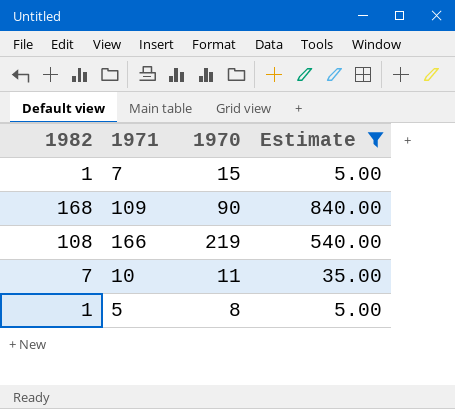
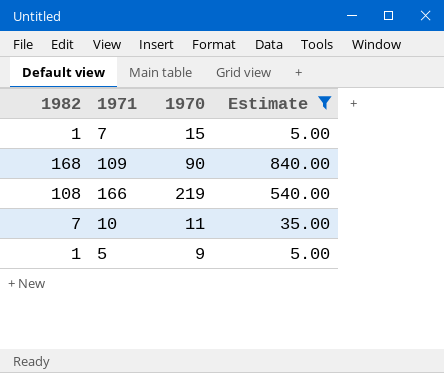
5 | 1970: 8 -> 9

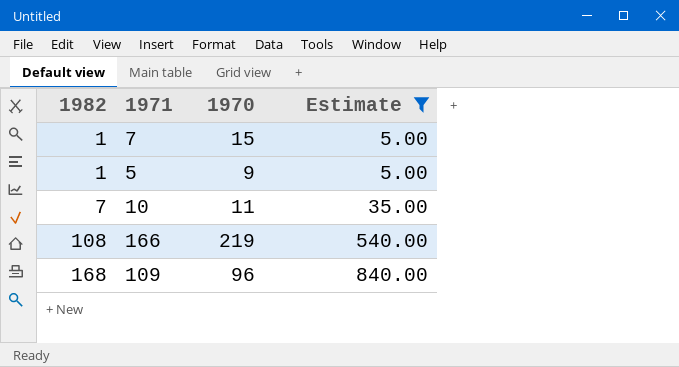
row order: none -> 1982 ascending
109 | 1970: 90 -> 96

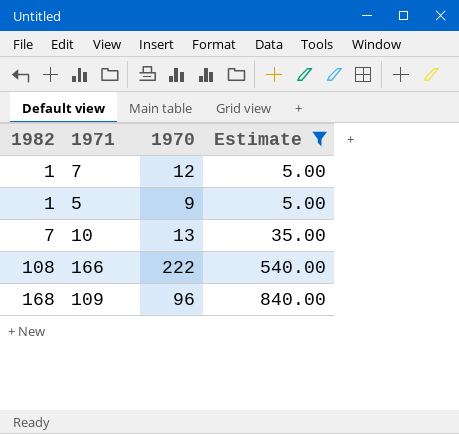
7 | 1970: 15 -> 12
10 | 1970: 11 -> 13
166 | 1970: 219 -> 222

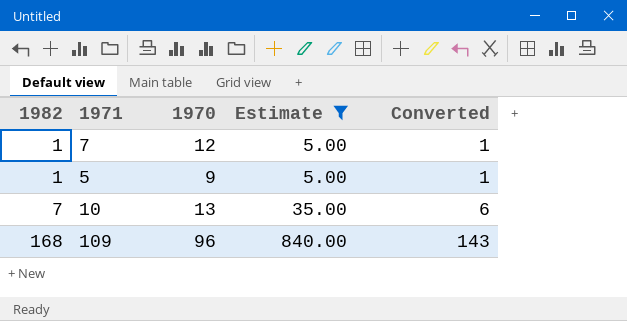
column Converted | formula: none -> [1982] * 0.85
row 166: 108 | 222 | 540.00 -> none

